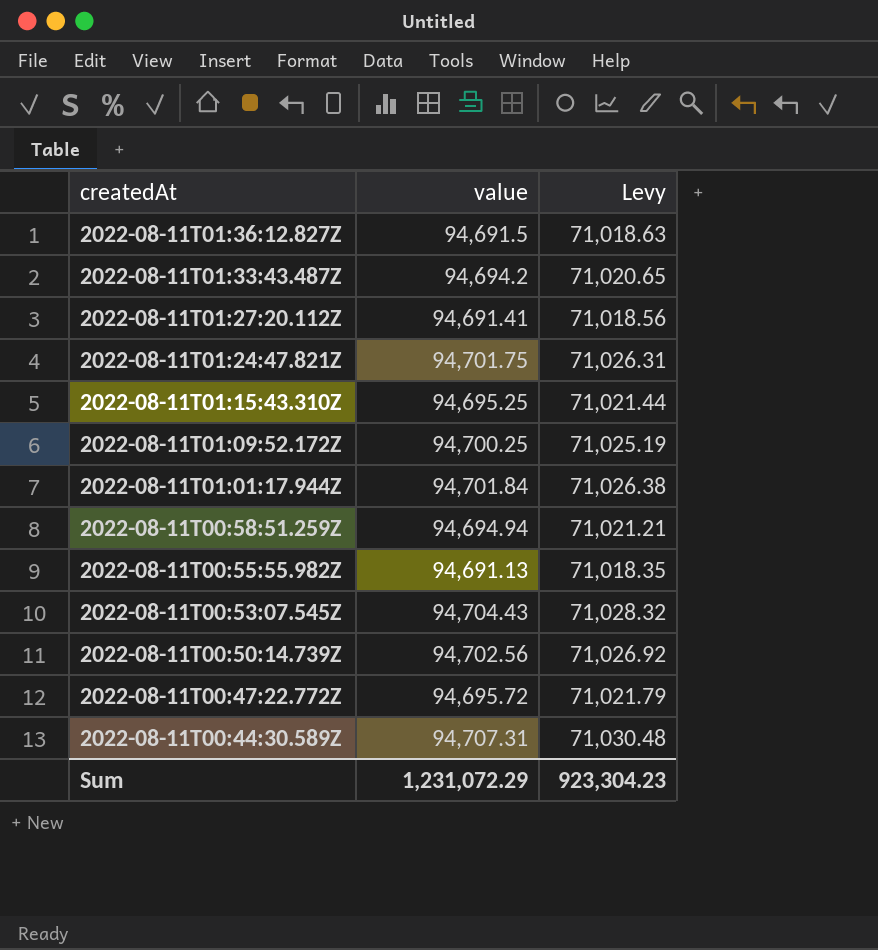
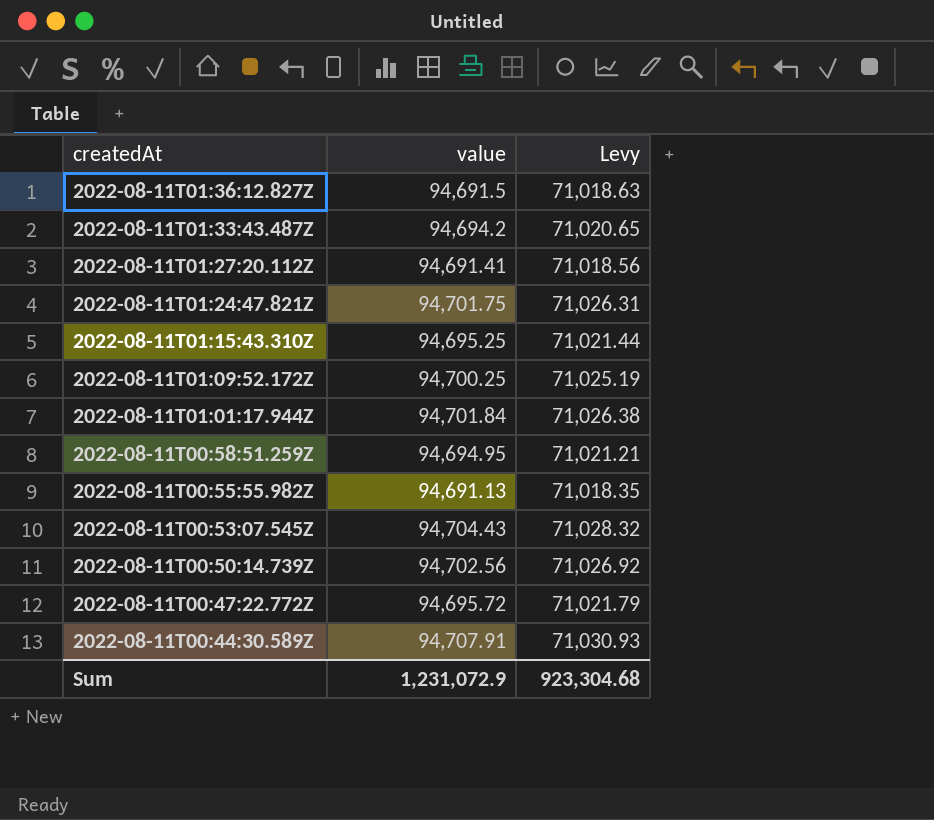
2022-08-11T00:58:51.259Z | value: 94,694.94 -> 94,694.95
2022-08-11T00:44:30.589Z | value: 94,707.31 -> 94,707.91
2022-08-11T00:44:30.589Z | Levy: 71,030.48 -> 71,030.93
Sum | value: 1,231,072.29 -> 1,231,072.9
Sum | Levy: 923,304.23 -> 923,304.68

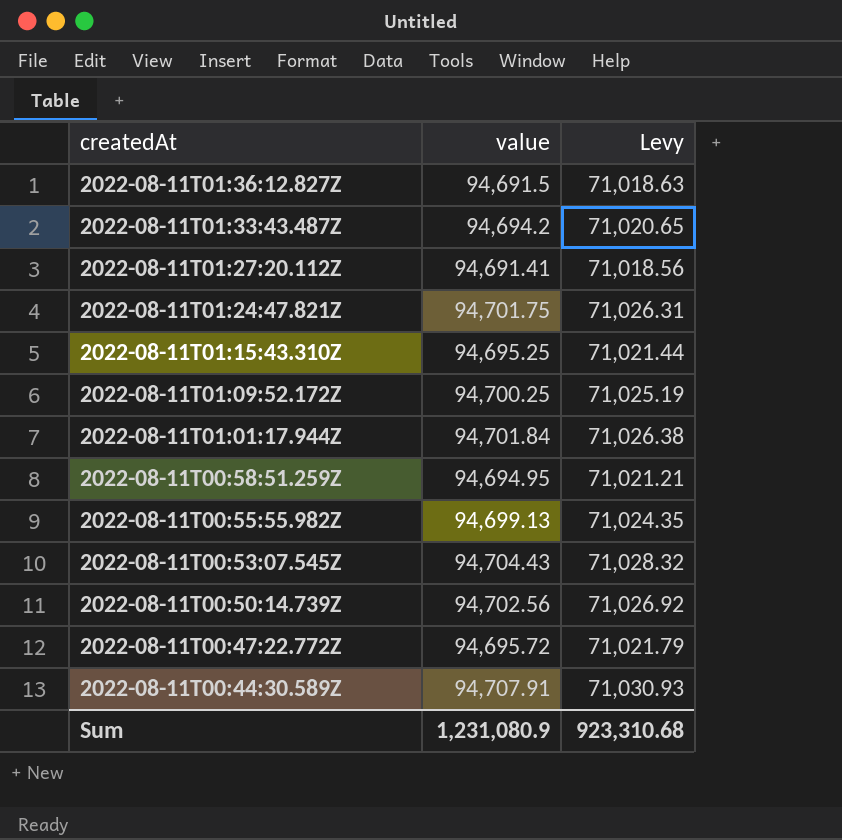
2022-08-11T00:55:55.982Z | value: 94,691.13 -> 94,699.13
2022-08-11T00:55:55.982Z | Levy: 71,018.35 -> 71,024.35
Sum | value: 1,231,072.9 -> 1,231,080.9
Sum | Levy: 923,304.68 -> 923,310.68

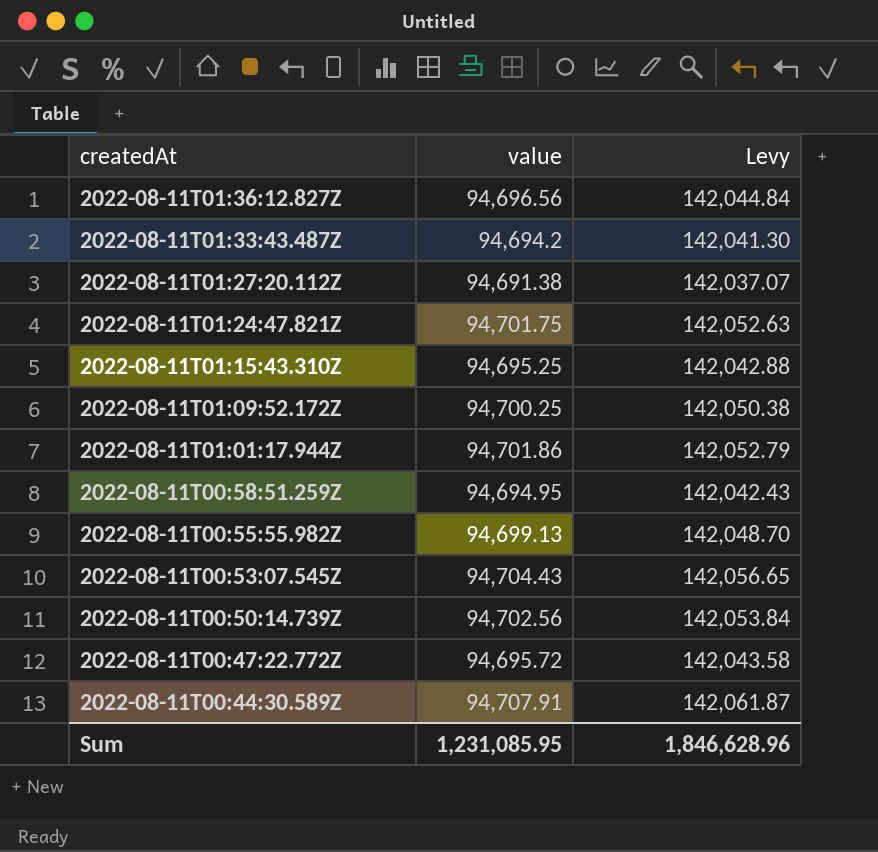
column Levy | formula: [value] * 0.75 -> [value] * 1.5
2022-08-11T01:36:12.827Z | value: 94,691.5 -> 94,696.56
2022-08-11T01:27:20.112Z | value: 94,691.41 -> 94,691.38
2022-08-11T01:01:17.944Z | value: 94,701.84 -> 94,701.86
Sum | value: 1,231,080.9 -> 1,231,085.95
Sum | Levy: 923,310.68 -> 1,846,628.96

